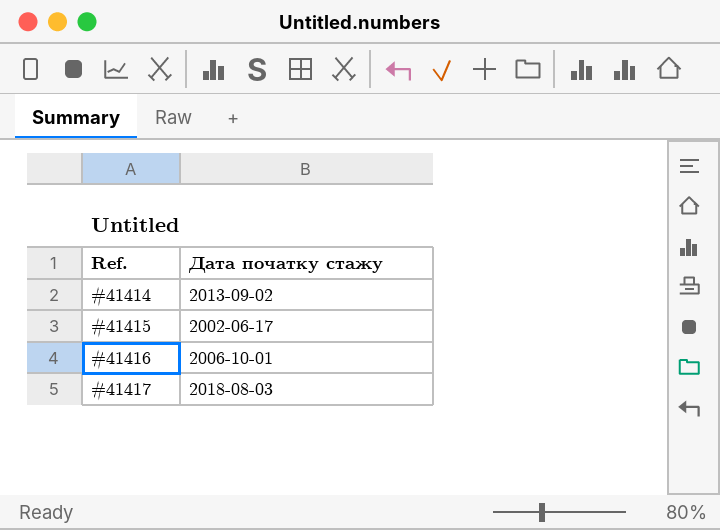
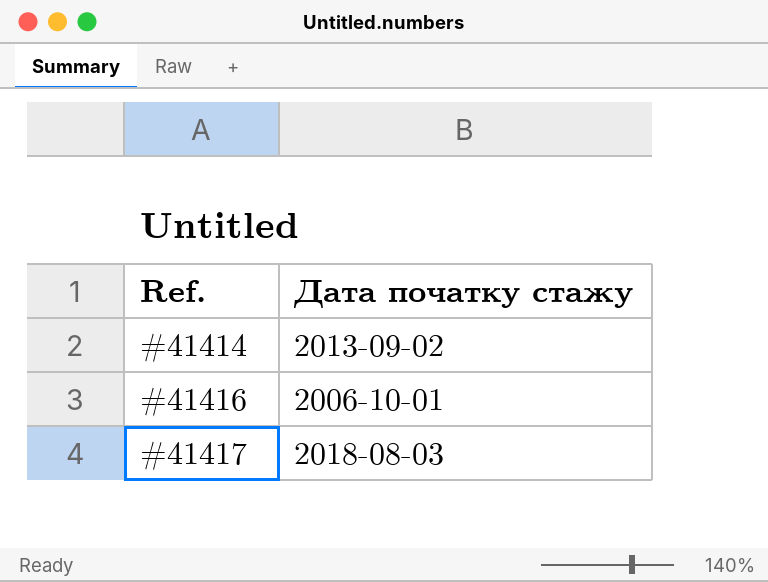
row #41415: 2002-06-17 -> none

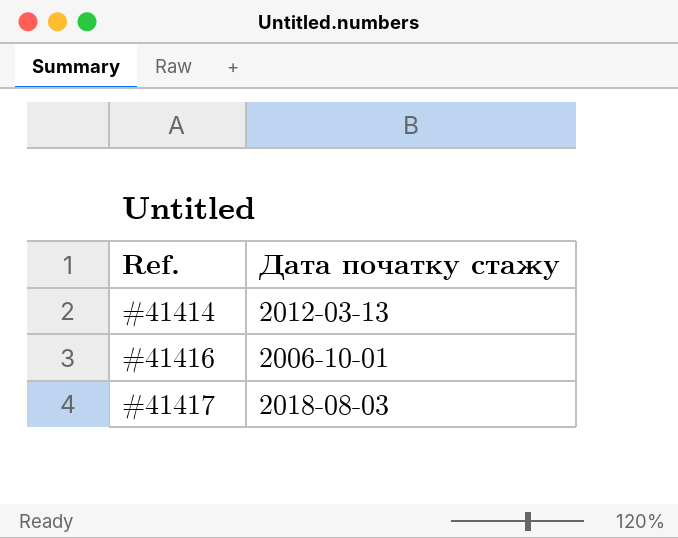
#41414 | Дата початку стажу: 2013-09-02 -> 2012-03-13

